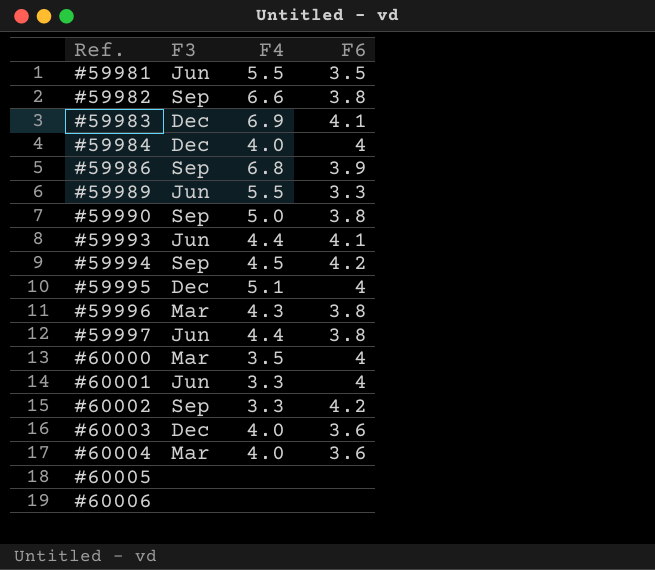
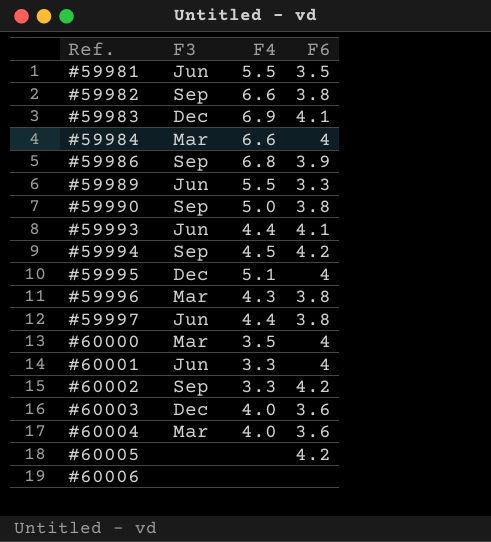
#59984 | F3: Dec -> Mar
#59984 | F4: 4.0 -> 6.6
#60005 | F6: none -> 4.2

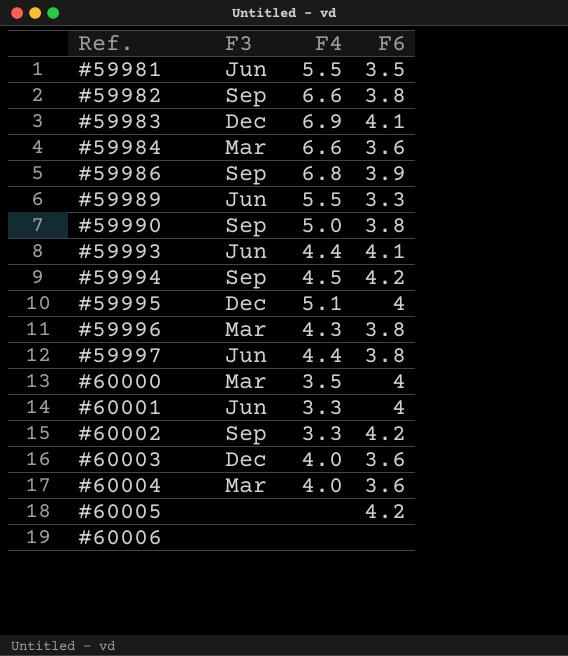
#59984 | F6: 4 -> 3.6

